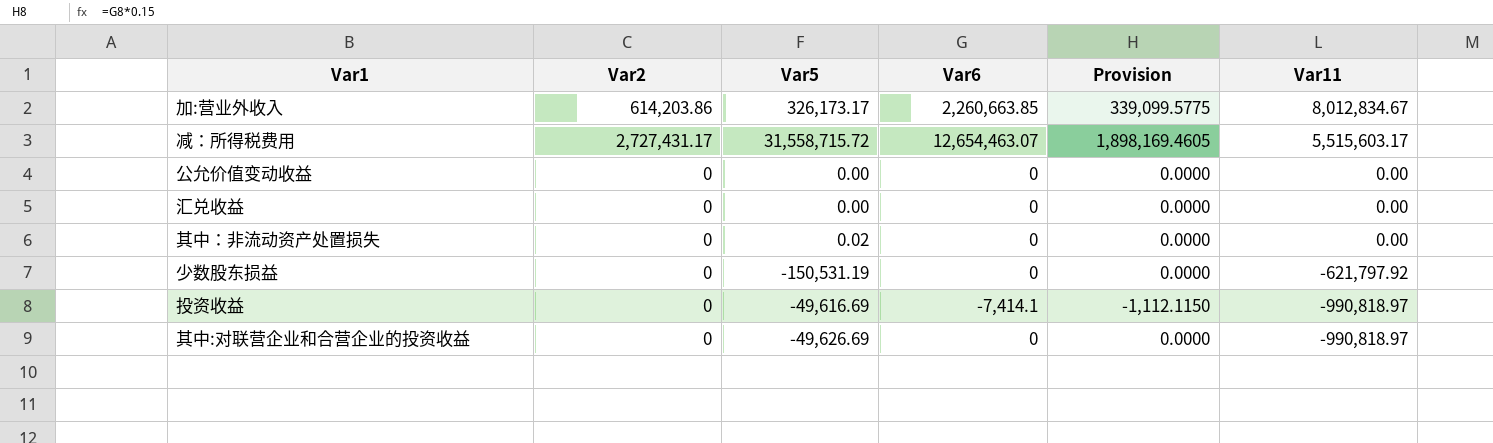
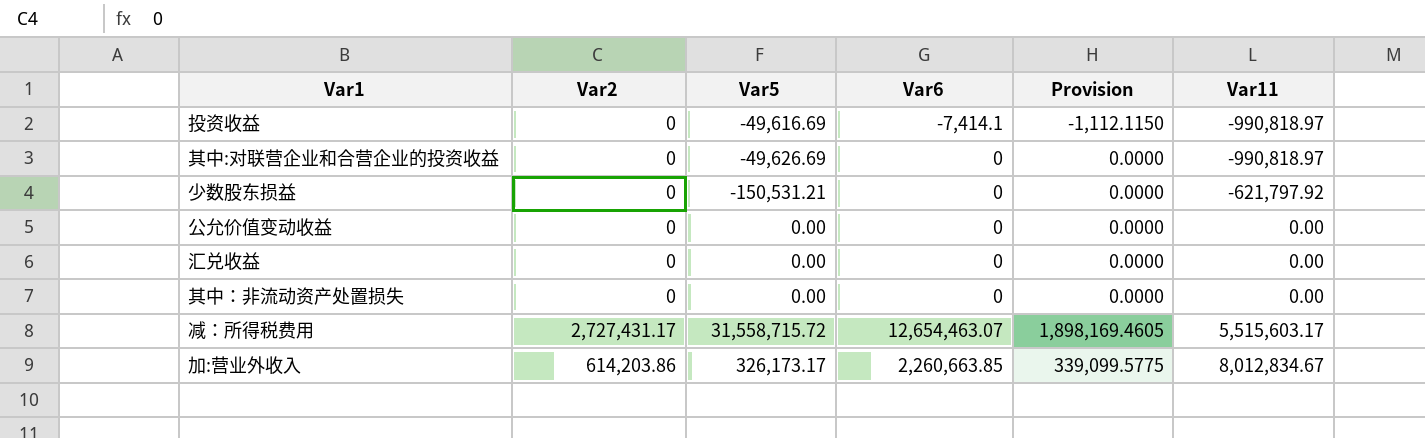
row order: Var11 descending -> Var11 ascending
少数股东损益 | Var5: -150,531.19 -> -150,531.21
其中：非流动资产处置损失 | Var5: 0.02 -> 0.00

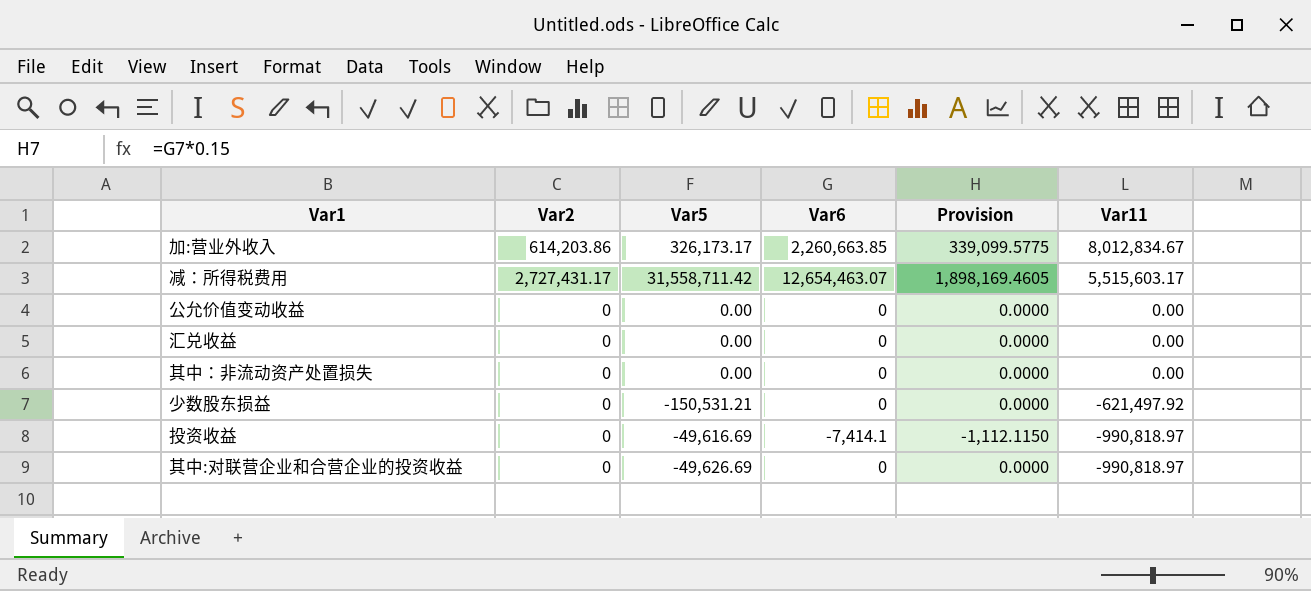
row order: Var11 ascending -> Var11 descending
减：所得税费用 | Var5: 31,558,715.72 -> 31,558,711.42
少数股东损益 | Var11: -621,797.92 -> -621,497.92

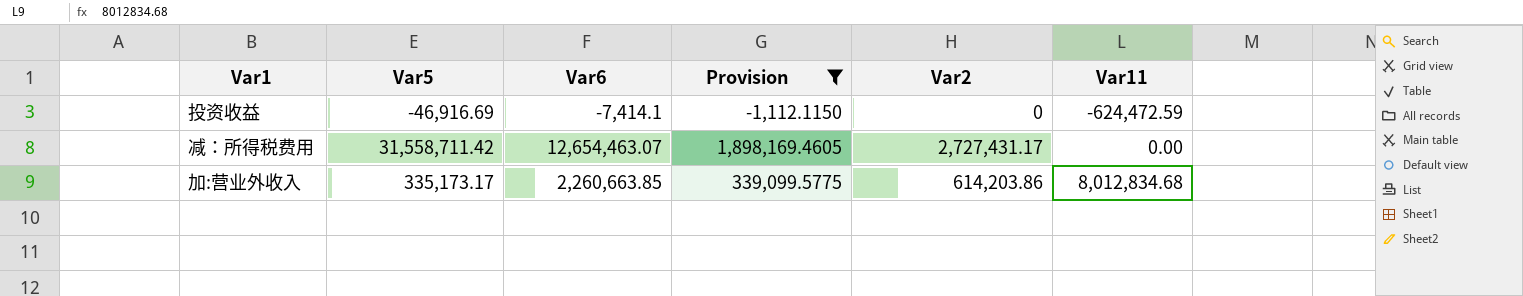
filter: none -> Provision != 0.0000
row order: Var11 descending -> Var11 ascending
column Var2 | position: 2 -> 5
投资收益 | Var5: -49,616.69 -> -46,916.69
投资收益 | Var11: -990,818.97 -> -624,472.59
减：所得税费用 | Var11: 5,515,603.17 -> 0.00
加:营业外收入 | Var5: 326,173.17 -> 335,173.17
加:营业外收入 | Var11: 8,012,834.67 -> 8,012,834.68

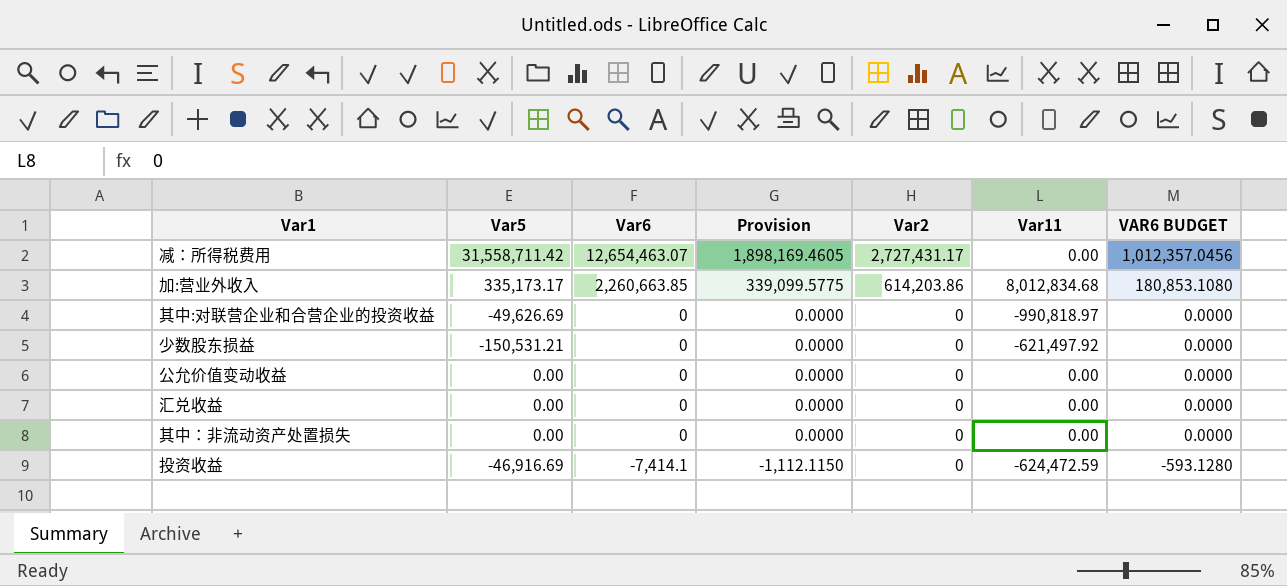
filter: Provision != 0.0000 -> none
row order: Var11 ascending -> Var6 descending
column VAR6 BUDGET | formula: none -> [Var6] * 0.08

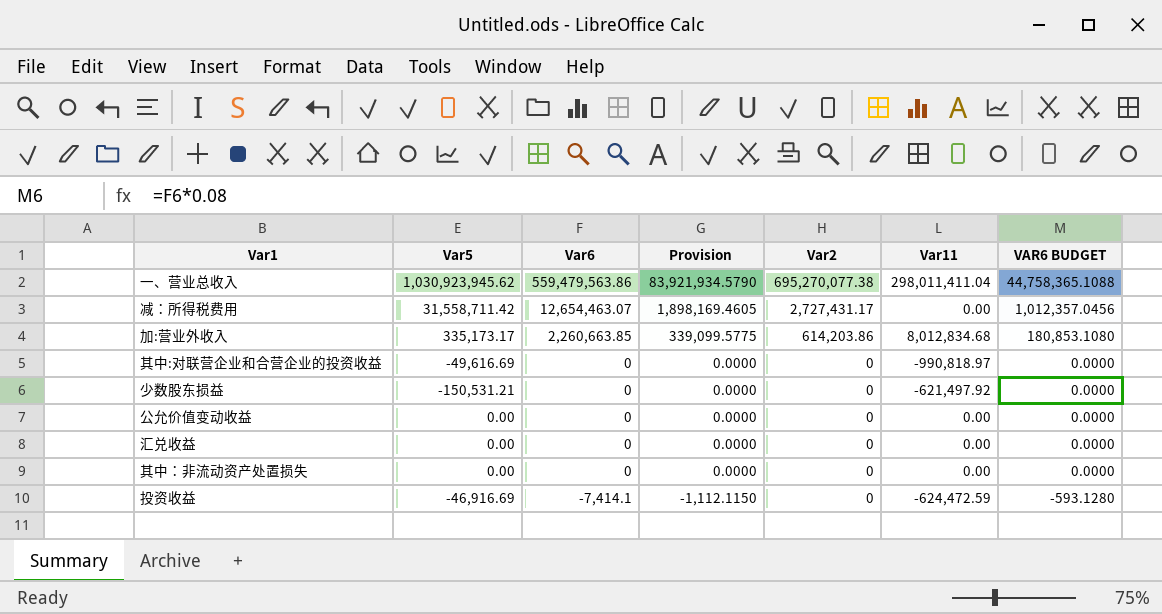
row 一、营业总收入: none -> 1,030,923,945.62 | 559,479,563.86 | 83,921,934.5790 | 695,270,077.38 | 298,011,411.04 | 44,758,365.1088
其中:对联营企业和合营企业的投资收益 | Var5: -49,626.69 -> -49,616.69

